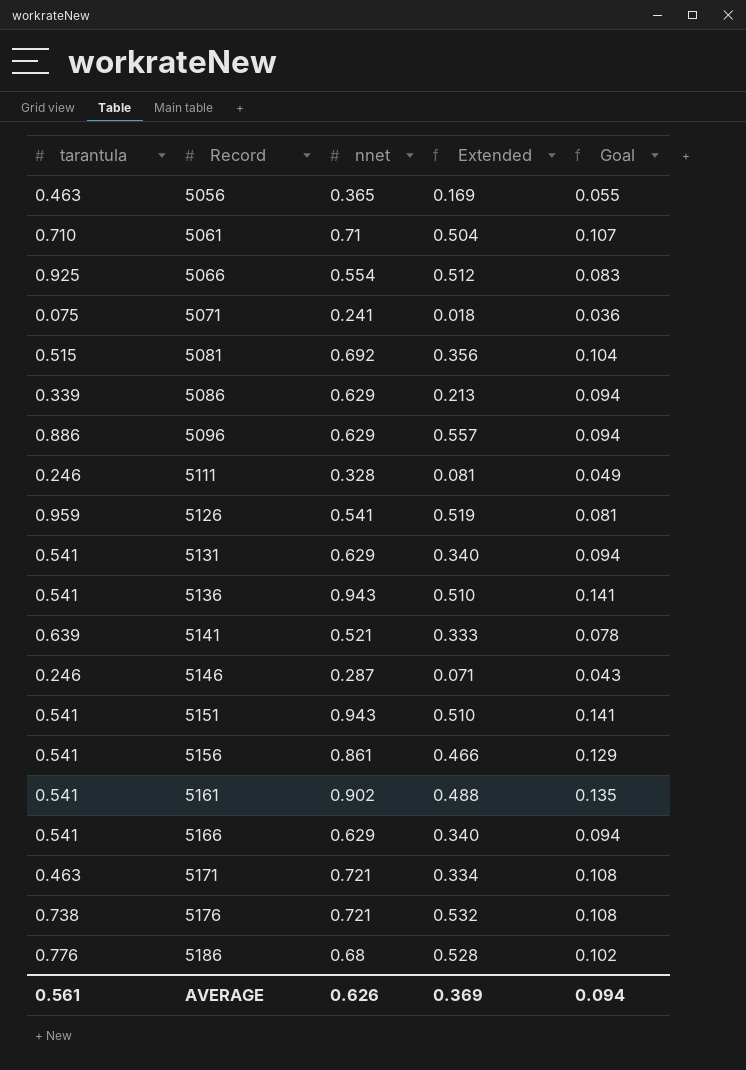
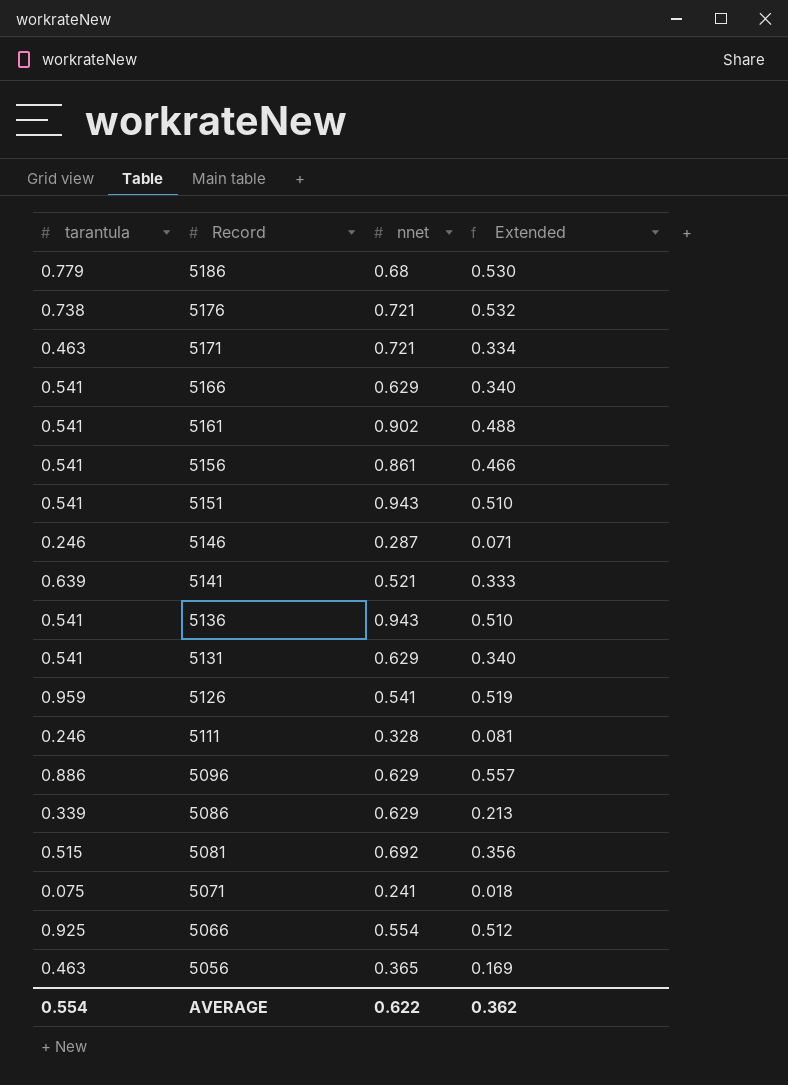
row order: Record ascending -> Record descending
column Goal | formula: [nnet] * 0.15 -> none
row 5061: 0.710 | 0.71 | 0.504 | 0.107 -> none
5186 | tarantula: 0.776 -> 0.779
5186 | Extended: 0.528 -> 0.530
AVERAGE | tarantula: 0.561 -> 0.554
AVERAGE | nnet: 0.626 -> 0.622
AVERAGE | Extended: 0.369 -> 0.362

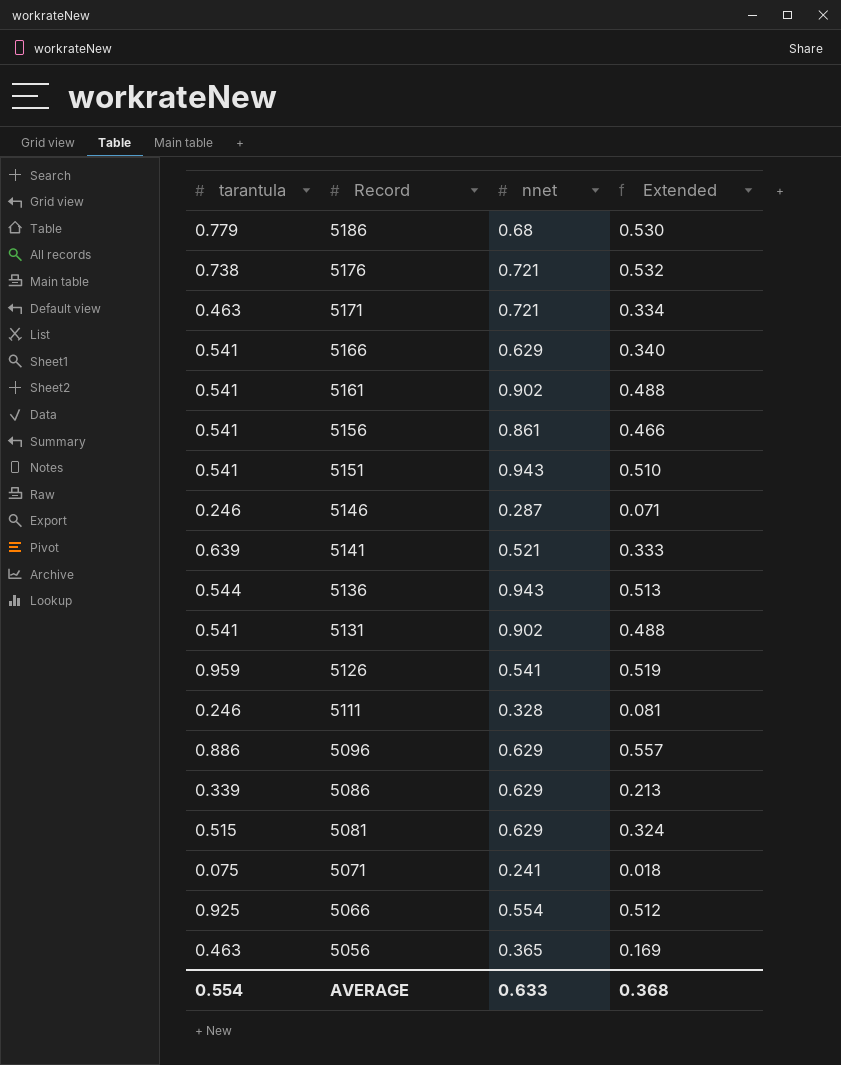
5136 | tarantula: 0.541 -> 0.544
5136 | Extended: 0.510 -> 0.513
5131 | nnet: 0.629 -> 0.902
5131 | Extended: 0.340 -> 0.488
5081 | nnet: 0.692 -> 0.629
5081 | Extended: 0.356 -> 0.324
AVERAGE | nnet: 0.622 -> 0.633
AVERAGE | Extended: 0.362 -> 0.368

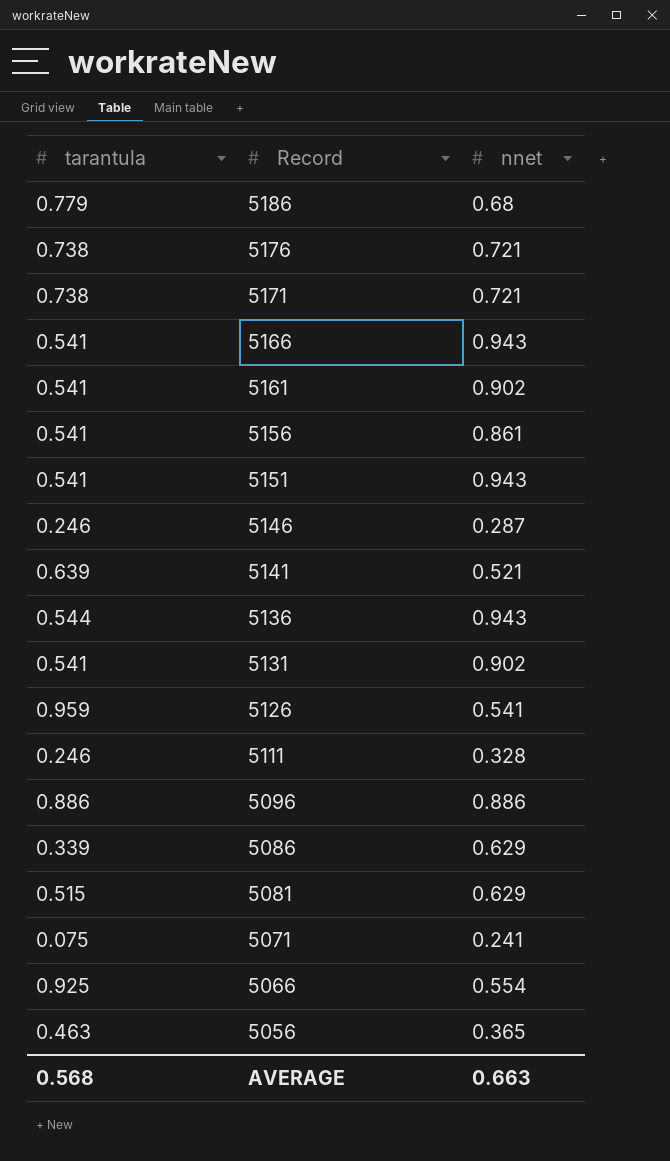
column Extended | formula: [tarantula] * [nnet] -> none
5171 | tarantula: 0.463 -> 0.738
5166 | nnet: 0.629 -> 0.943
5096 | nnet: 0.629 -> 0.886
AVERAGE | tarantula: 0.554 -> 0.568
AVERAGE | nnet: 0.633 -> 0.663

